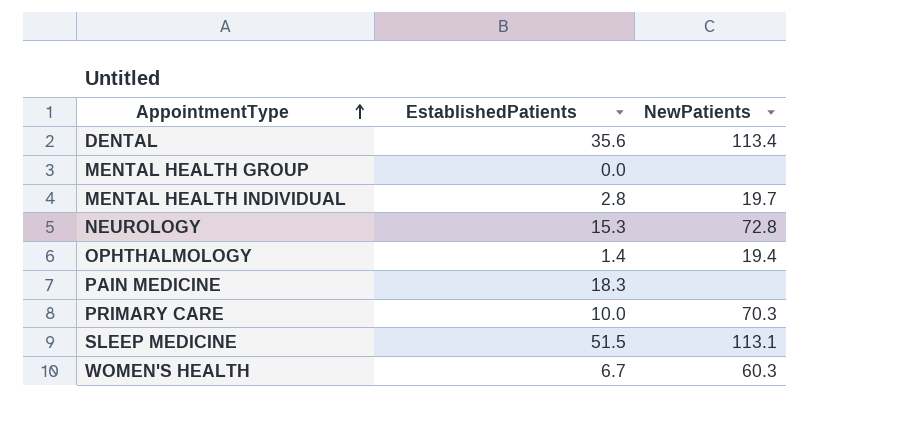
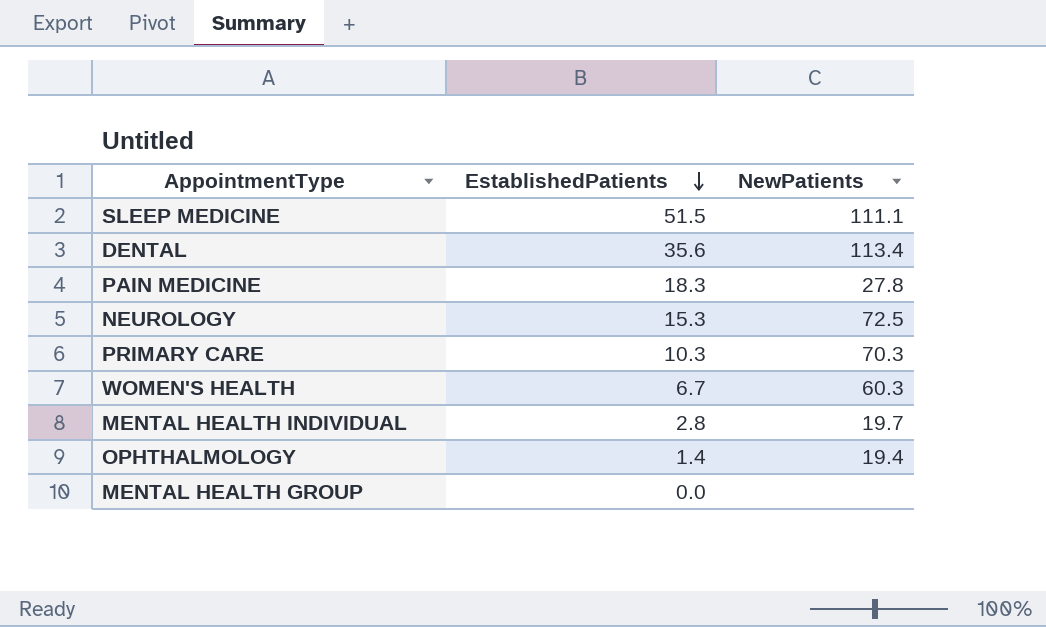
row order: AppointmentType ascending -> EstablishedPatients descending
SLEEP MEDICINE | NewPatients: 113.1 -> 111.1
PAIN MEDICINE | NewPatients: none -> 27.8
NEUROLOGY | NewPatients: 72.8 -> 72.5
PRIMARY CARE | EstablishedPatients: 10.0 -> 10.3

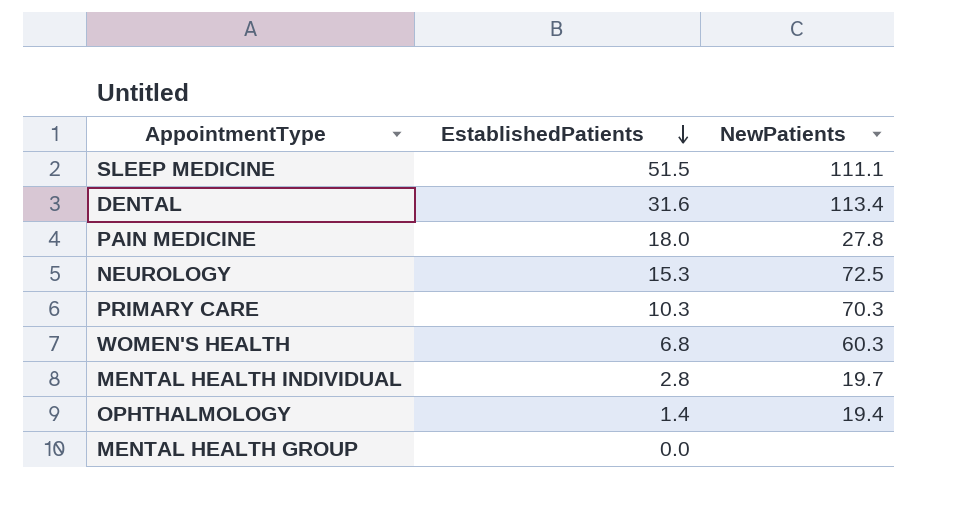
DENTAL | EstablishedPatients: 35.6 -> 31.6
PAIN MEDICINE | EstablishedPatients: 18.3 -> 18.0
WOMEN'S HEALTH | EstablishedPatients: 6.7 -> 6.8

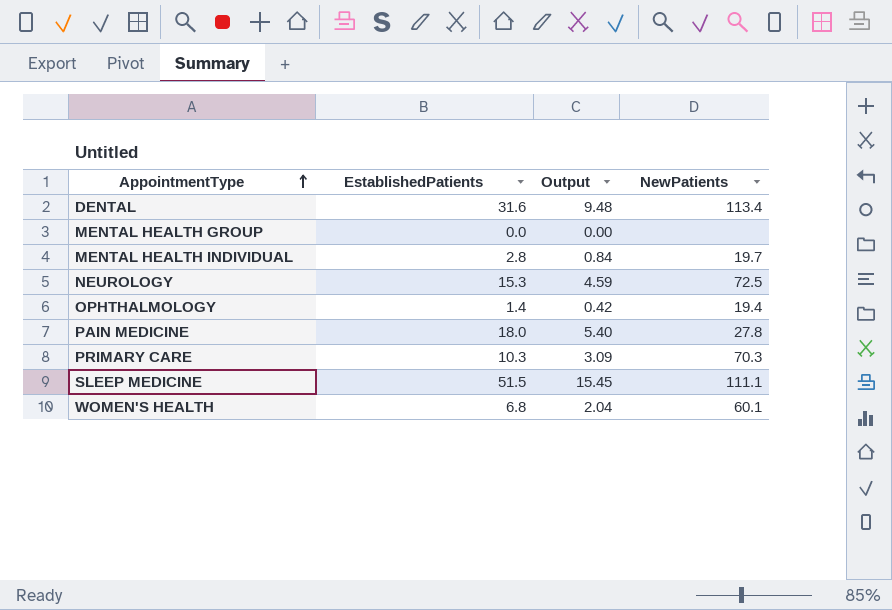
row order: EstablishedPatients descending -> AppointmentType ascending
column Output | formula: none -> [EstablishedPatients] * 0.3
WOMEN'S HEALTH | NewPatients: 60.3 -> 60.1

